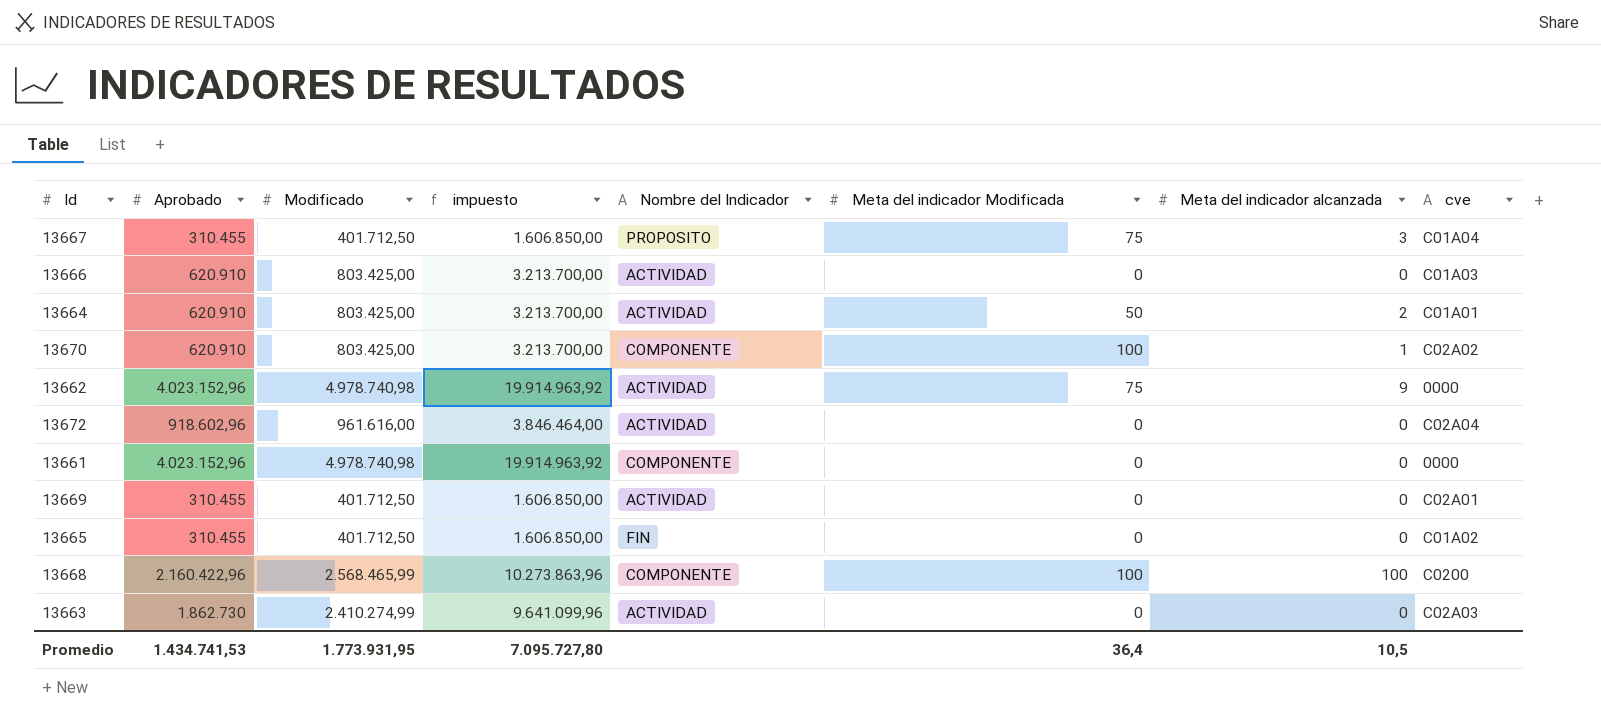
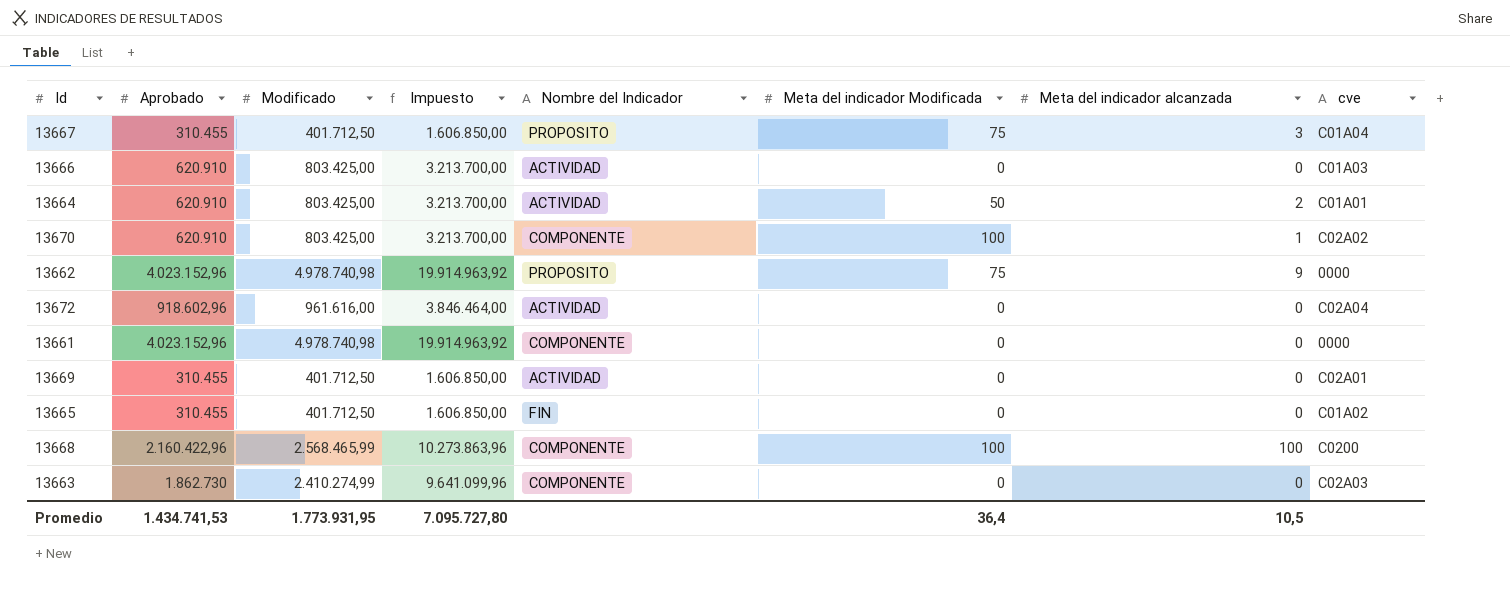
column name: impuesto -> Impuesto
13662 | Nombre del Indicador: ACTIVIDAD -> PROPOSITO
13663 | Nombre del Indicador: ACTIVIDAD -> COMPONENTE

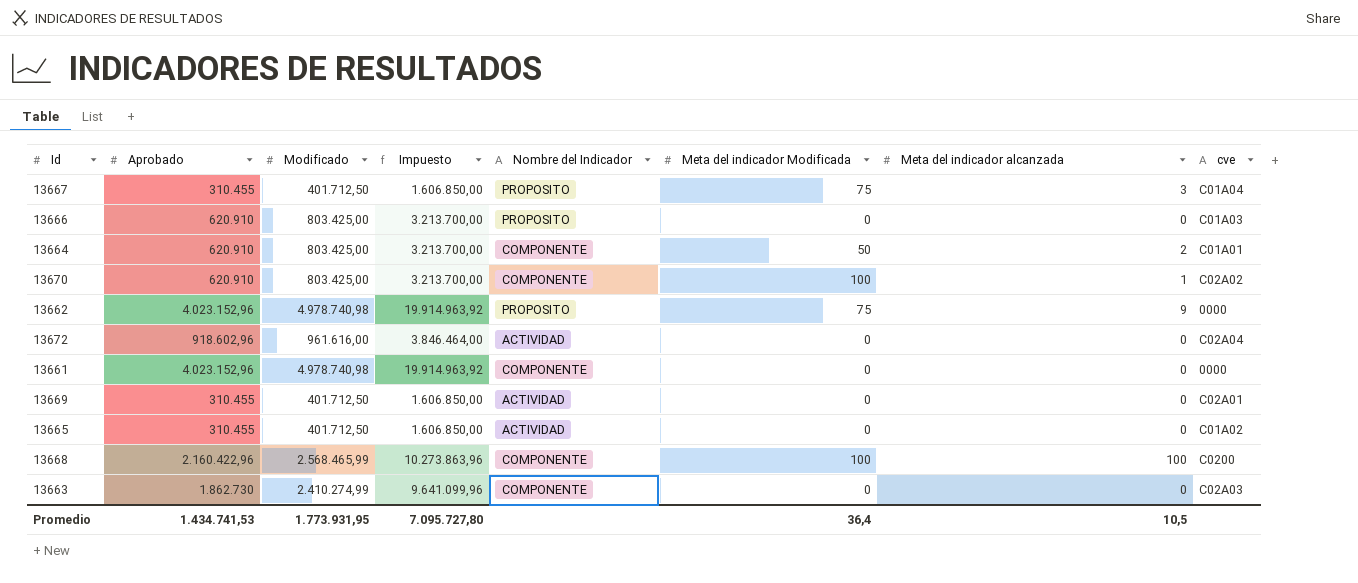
13666 | Nombre del Indicador: ACTIVIDAD -> PROPOSITO
13664 | Nombre del Indicador: ACTIVIDAD -> COMPONENTE
13665 | Nombre del Indicador: FIN -> ACTIVIDAD

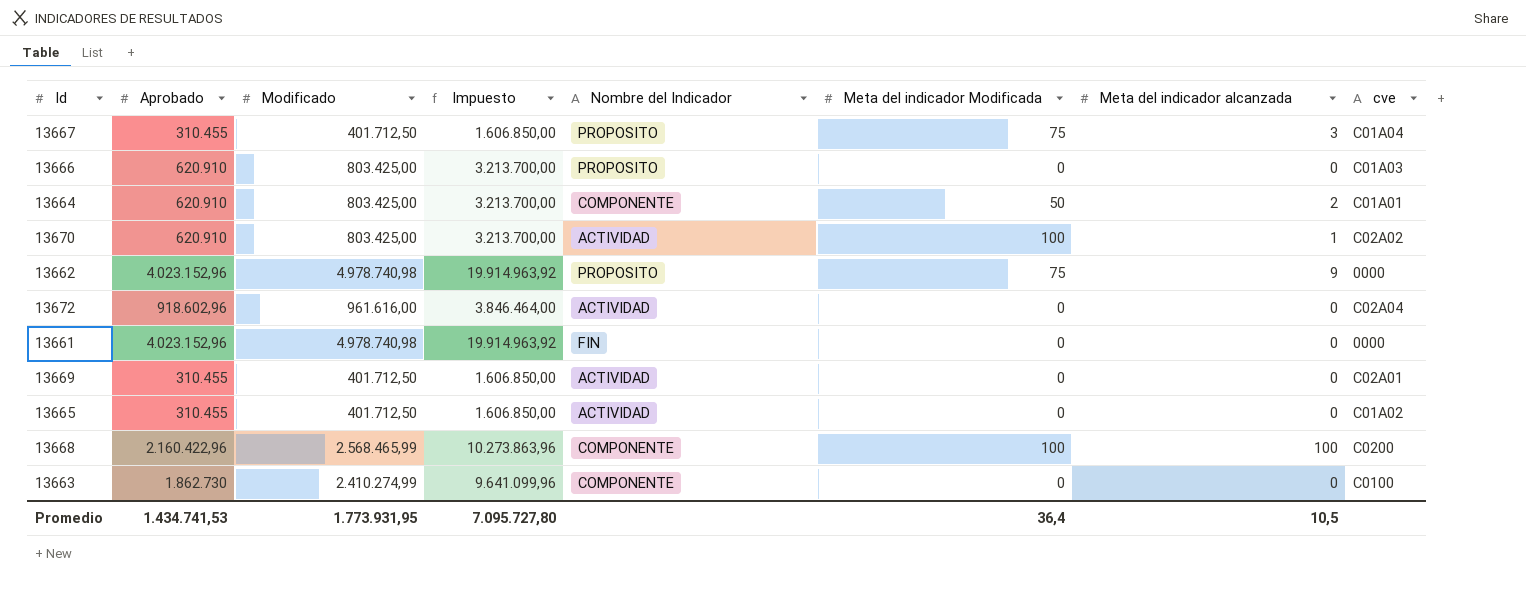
13670 | Nombre del Indicador: COMPONENTE -> ACTIVIDAD
13661 | Nombre del Indicador: COMPONENTE -> FIN
13663 | cve: C02A03 -> C0100

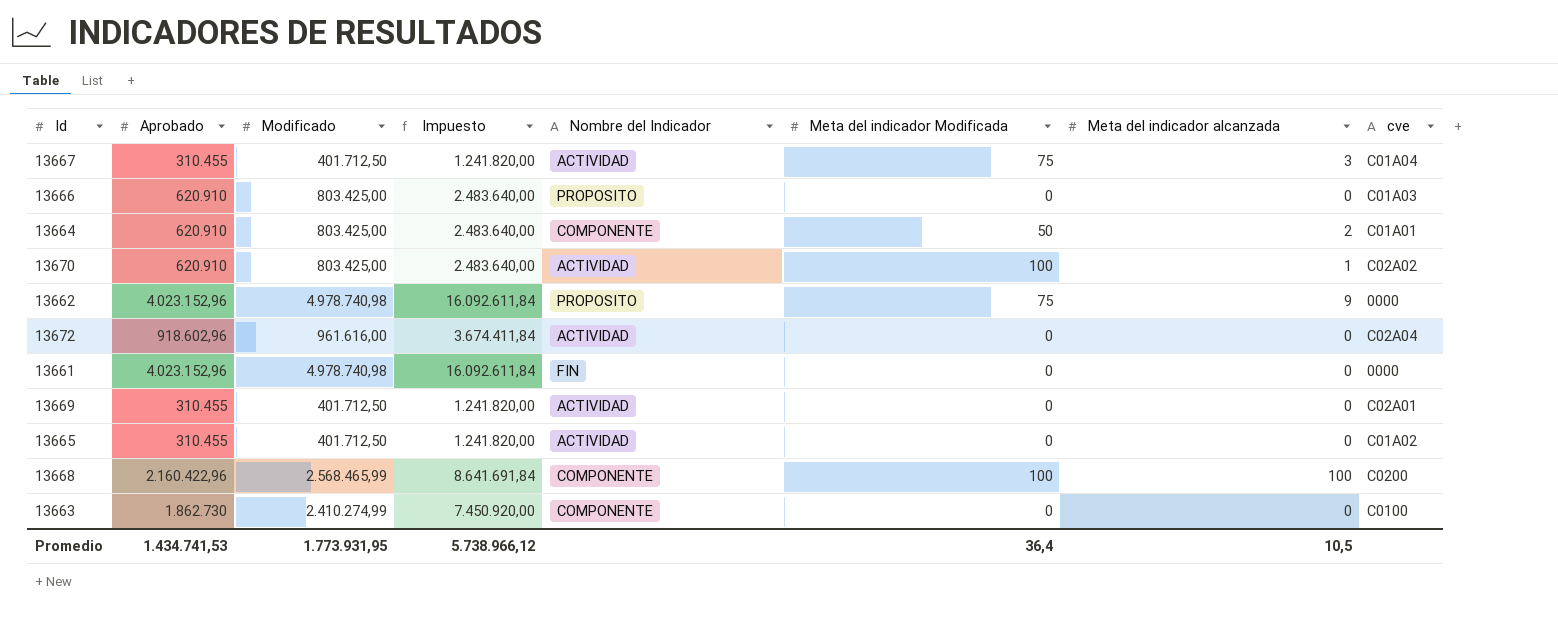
column Impuesto | formula: [Modificado] * 4 -> [Aprobado] * 4
13667 | Nombre del Indicador: PROPOSITO -> ACTIVIDAD
Promedio | Impuesto: 7.095.727,80 -> 5.738.966,12

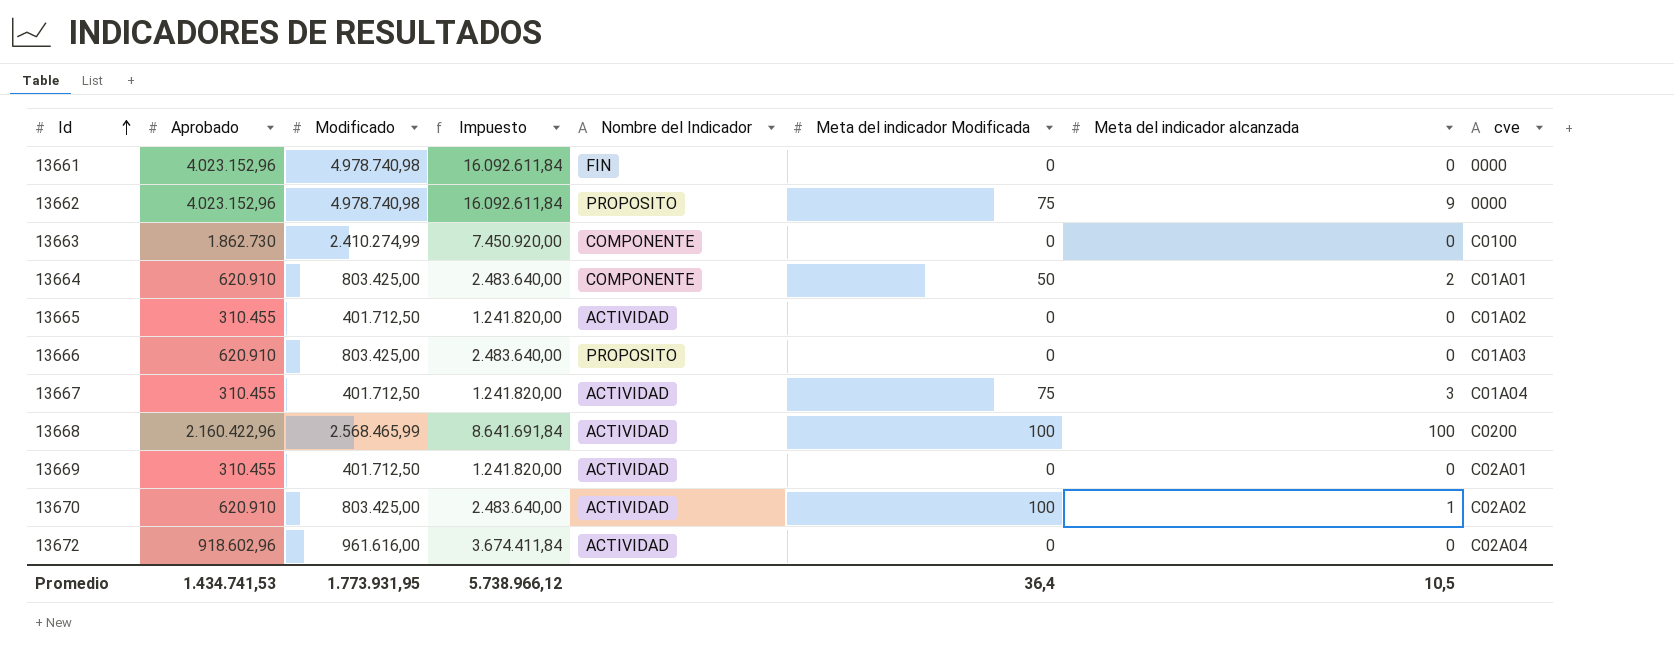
row order: none -> Id ascending
13668 | Nombre del Indicador: COMPONENTE -> ACTIVIDAD

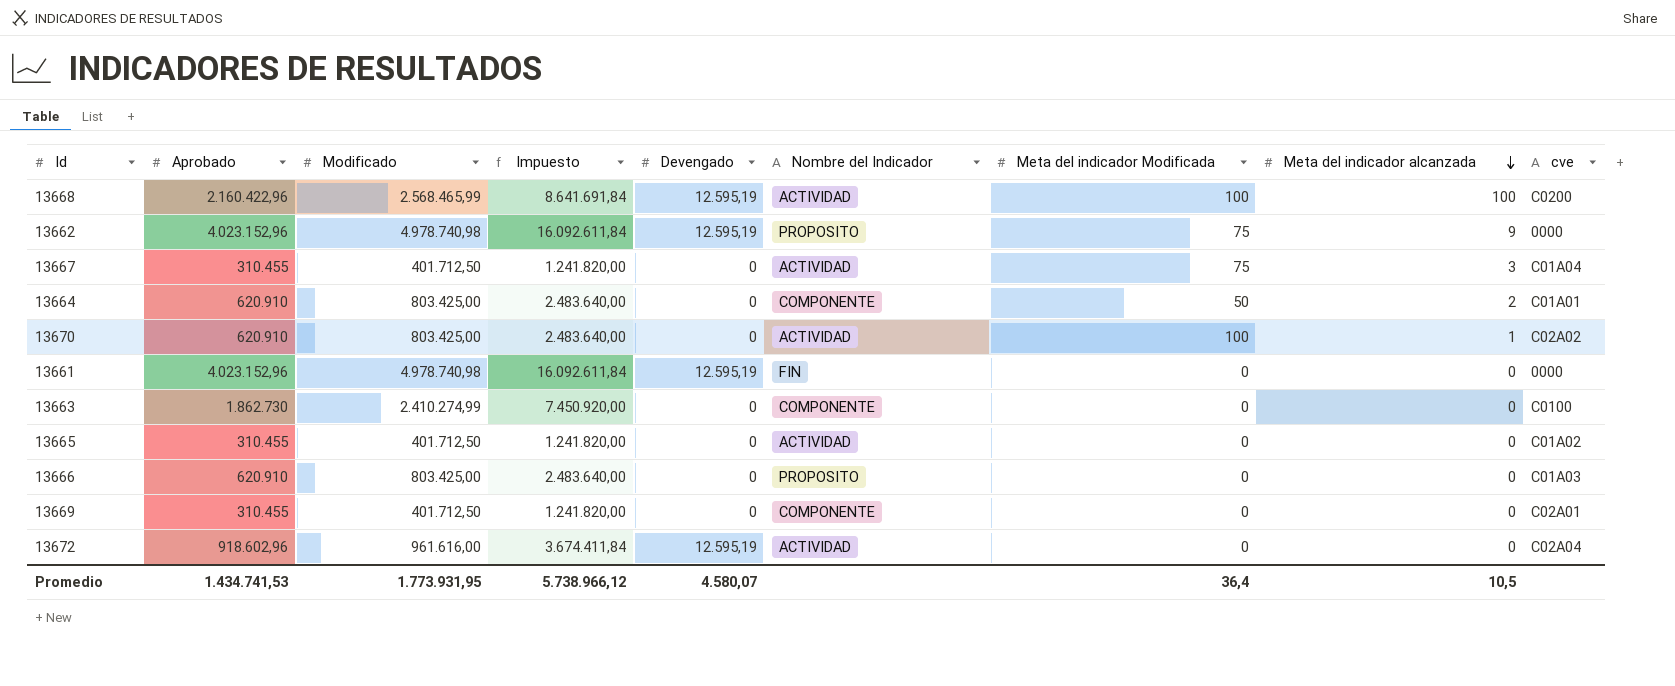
row order: Id ascending -> Meta del indicador alcanzada descending
column Devengado | position: none -> 5
13669 | Nombre del Indicador: ACTIVIDAD -> COMPONENTE

